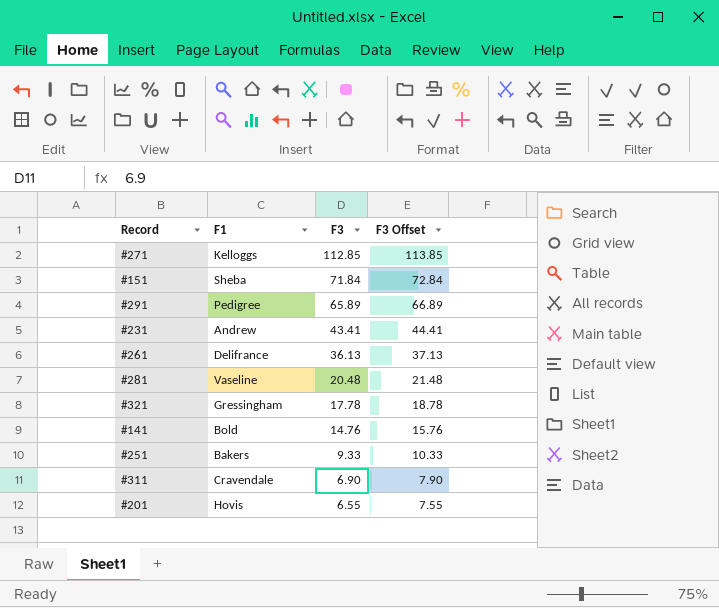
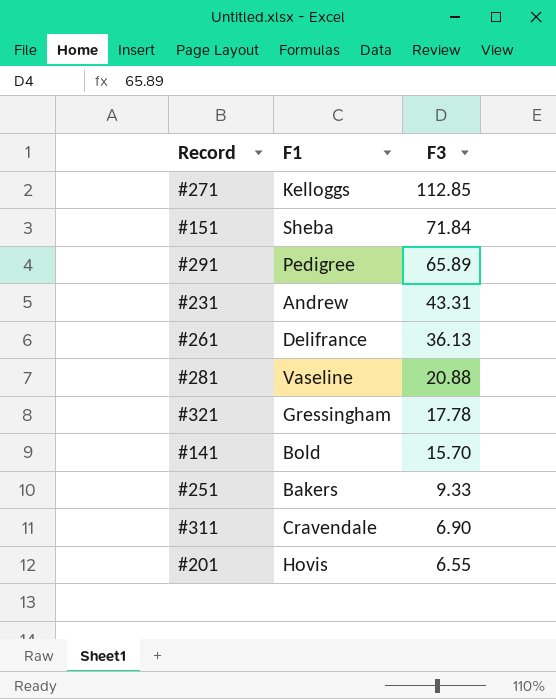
column F3 Offset | formula: [F3] + 1 -> none
#231 | F3: 43.41 -> 43.31
#281 | F3: 20.48 -> 20.88
#141 | F3: 14.76 -> 15.70

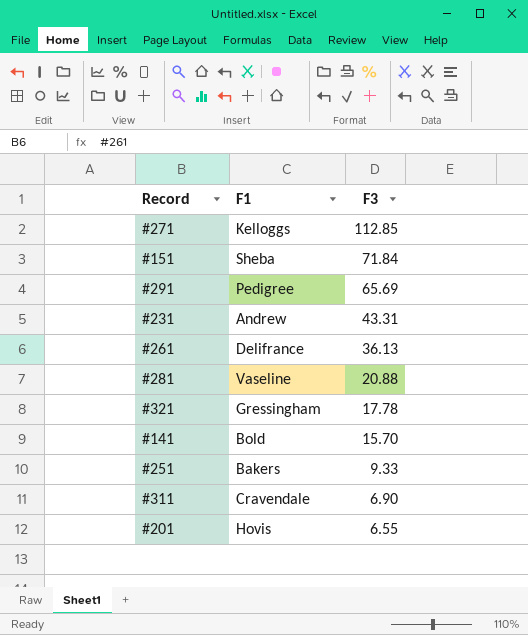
#291 | F3: 65.89 -> 65.69

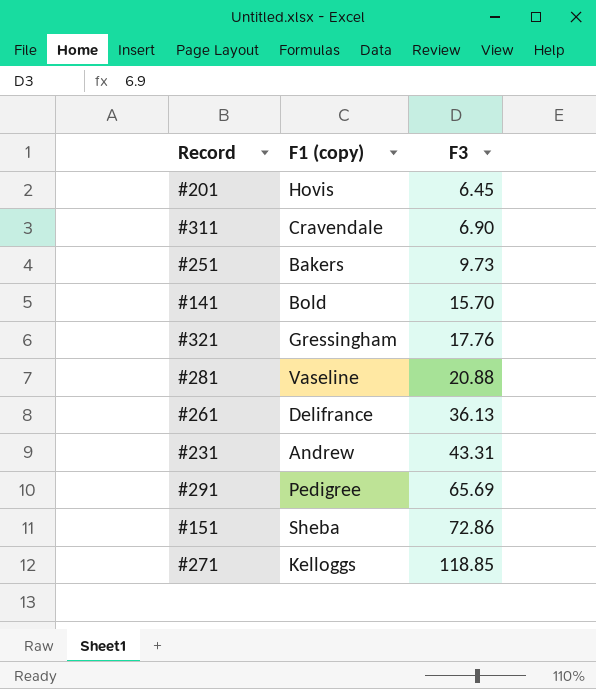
row order: F3 descending -> F3 ascending
column name: F1 -> F1 (copy)
#201 | F3: 6.55 -> 6.45
#251 | F3: 9.33 -> 9.73
#321 | F3: 17.78 -> 17.76
#151 | F3: 71.84 -> 72.86
#271 | F3: 112.85 -> 118.85

